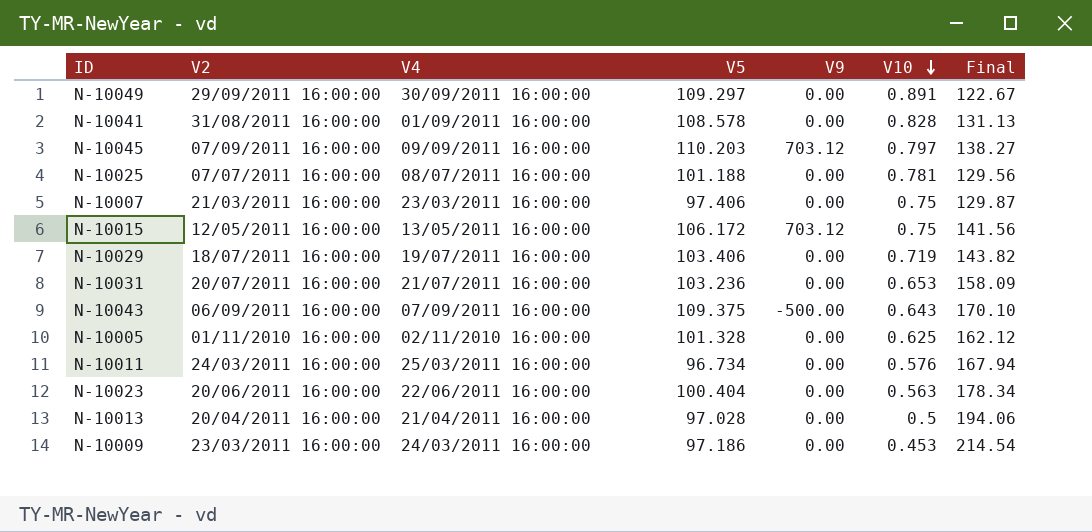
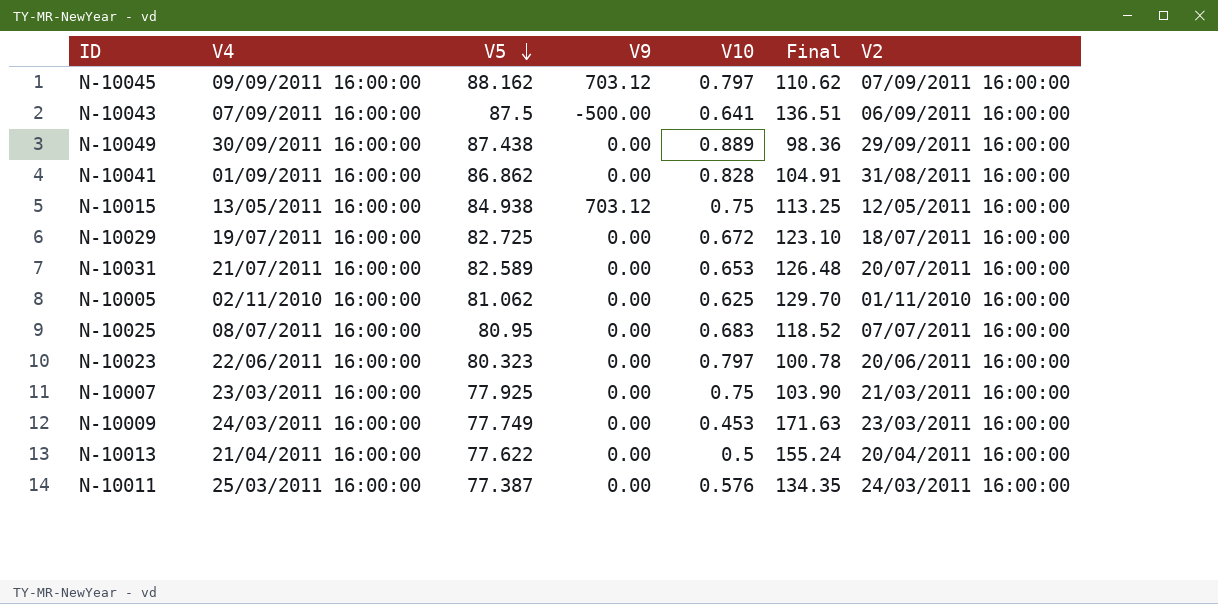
row order: V10 descending -> V5 descending
column V2 | position: 2 -> 7
N-10045 | V5: 110.203 -> 88.162
N-10045 | Final: 138.27 -> 110.62
N-10043 | V5: 109.375 -> 87.5
N-10043 | V10: 0.643 -> 0.641
N-10043 | Final: 170.10 -> 136.51
N-10049 | V5: 109.297 -> 87.438
N-10049 | V10: 0.891 -> 0.889
N-10049 | Final: 122.67 -> 98.36
N-10041 | V5: 108.578 -> 86.862
N-10041 | Final: 131.13 -> 104.91
N-10015 | V5: 106.172 -> 84.938
N-10015 | Final: 141.56 -> 113.25
N-10029 | V5: 103.406 -> 82.725
N-10029 | V10: 0.719 -> 0.672
N-10029 | Final: 143.82 -> 123.10
N-10031 | V5: 103.236 -> 82.589
N-10031 | Final: 158.09 -> 126.48
N-10005 | V5: 101.328 -> 81.062
N-10005 | Final: 162.12 -> 129.70
N-10025 | V5: 101.188 -> 80.95
N-10025 | V10: 0.781 -> 0.683
N-10025 | Final: 129.56 -> 118.52
N-10023 | V5: 100.404 -> 80.323
N-10023 | V10: 0.563 -> 0.797
N-10023 | Final: 178.34 -> 100.78
N-10007 | V5: 97.406 -> 77.925
N-10007 | Final: 129.87 -> 103.90
N-10009 | V5: 97.186 -> 77.749
N-10009 | Final: 214.54 -> 171.63
N-10013 | V5: 97.028 -> 77.622
N-10013 | Final: 194.06 -> 155.24
N-10011 | V5: 96.734 -> 77.387
N-10011 | Final: 167.94 -> 134.35

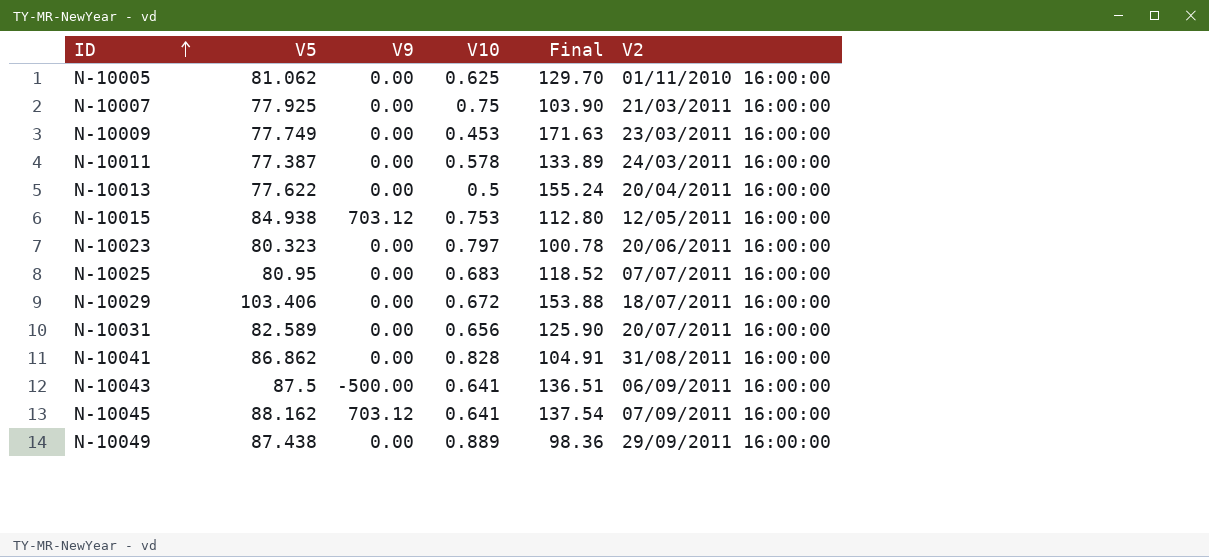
row order: V5 descending -> ID ascending
column V4 | position: 2 -> none
N-10011 | V10: 0.576 -> 0.578
N-10011 | Final: 134.35 -> 133.89
N-10015 | V10: 0.75 -> 0.753
N-10015 | Final: 113.25 -> 112.80
N-10029 | V5: 82.725 -> 103.406
N-10029 | Final: 123.10 -> 153.88
N-10031 | V10: 0.653 -> 0.656
N-10031 | Final: 126.48 -> 125.90
N-10045 | V10: 0.797 -> 0.641
N-10045 | Final: 110.62 -> 137.54

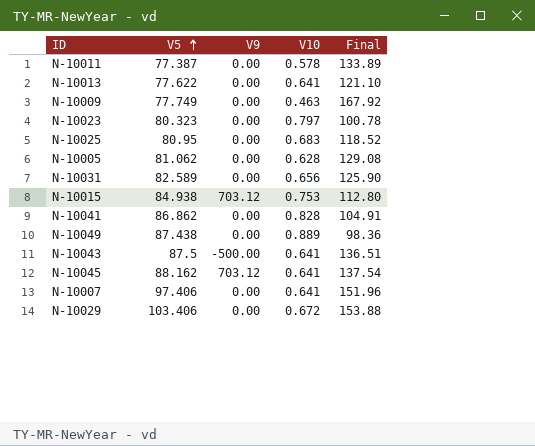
row order: ID ascending -> V5 ascending
column V2 | position: 6 -> none
N-10013 | V10: 0.5 -> 0.641
N-10013 | Final: 155.24 -> 121.10
N-10009 | V10: 0.453 -> 0.463
N-10009 | Final: 171.63 -> 167.92
N-10005 | V10: 0.625 -> 0.628
N-10005 | Final: 129.70 -> 129.08
N-10007 | V5: 77.925 -> 97.406
N-10007 | V10: 0.75 -> 0.641
N-10007 | Final: 103.90 -> 151.96

